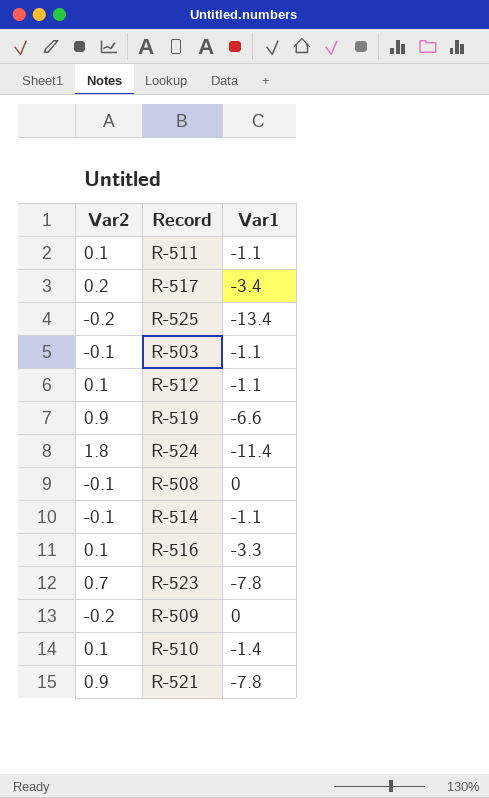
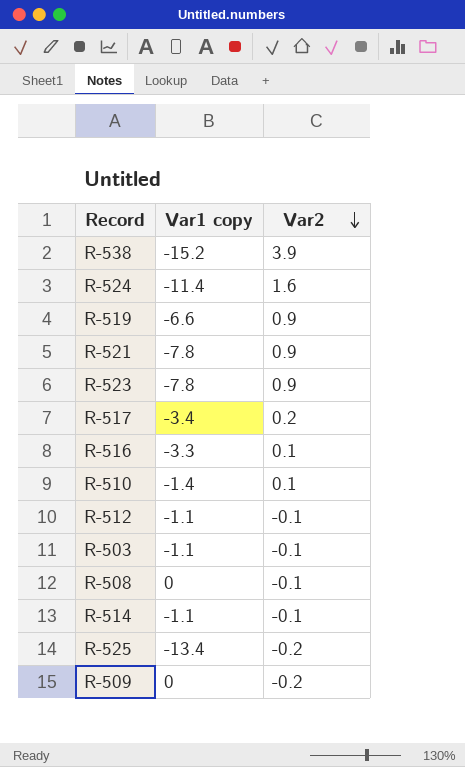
row order: none -> Var2 descending
column name: Var1 -> Var1 copy
column Var2 | position: 1 -> 3
row R-511: 0.1 | -1.1 -> none
row R-538: none -> -15.2 | 3.9
R-524 | Var2: 1.8 -> 1.6
R-523 | Var2: 0.7 -> 0.9
R-512 | Var2: 0.1 -> -0.1

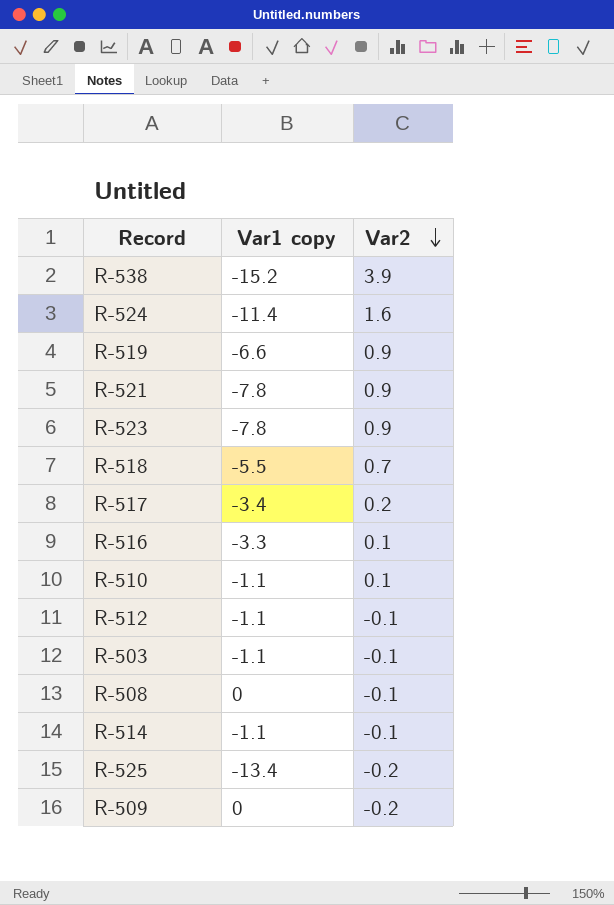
row R-518: none -> -5.5 | 0.7
R-510 | Var1 copy: -1.4 -> -1.1

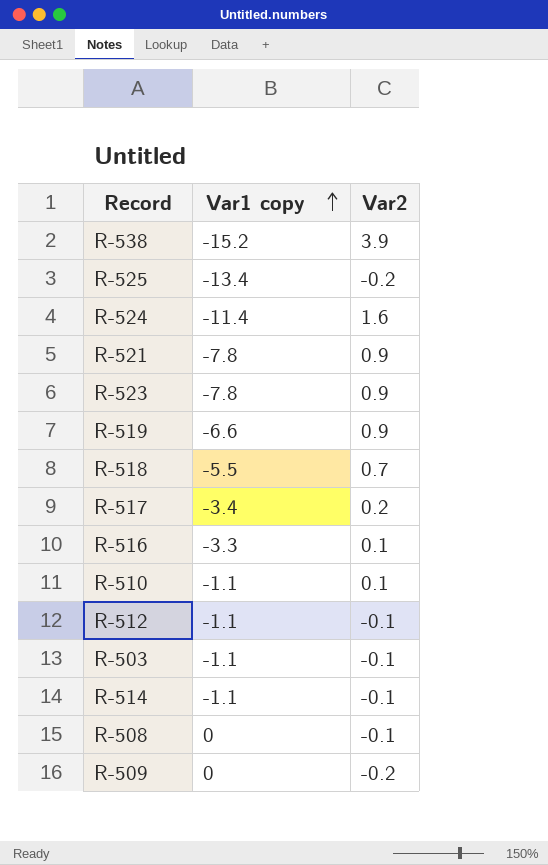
row order: Var2 descending -> Var1 copy ascending

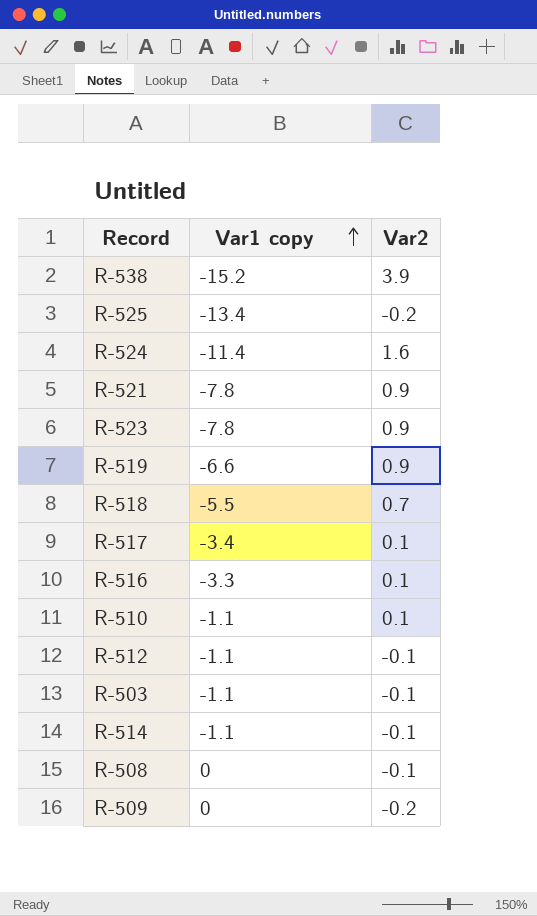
R-517 | Var2: 0.2 -> 0.1

